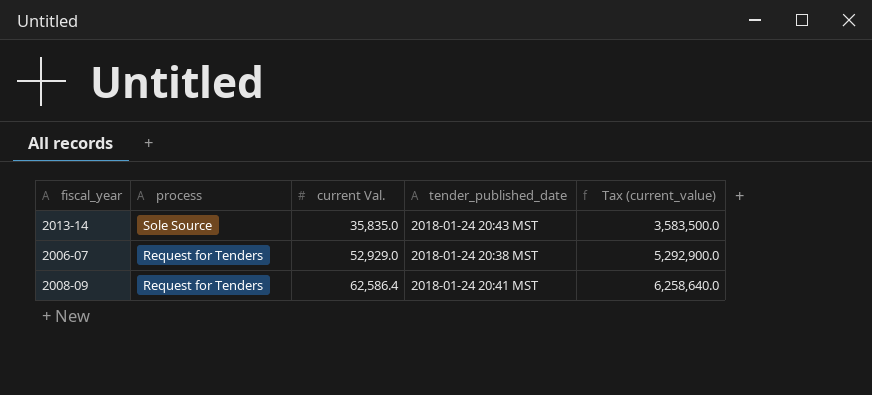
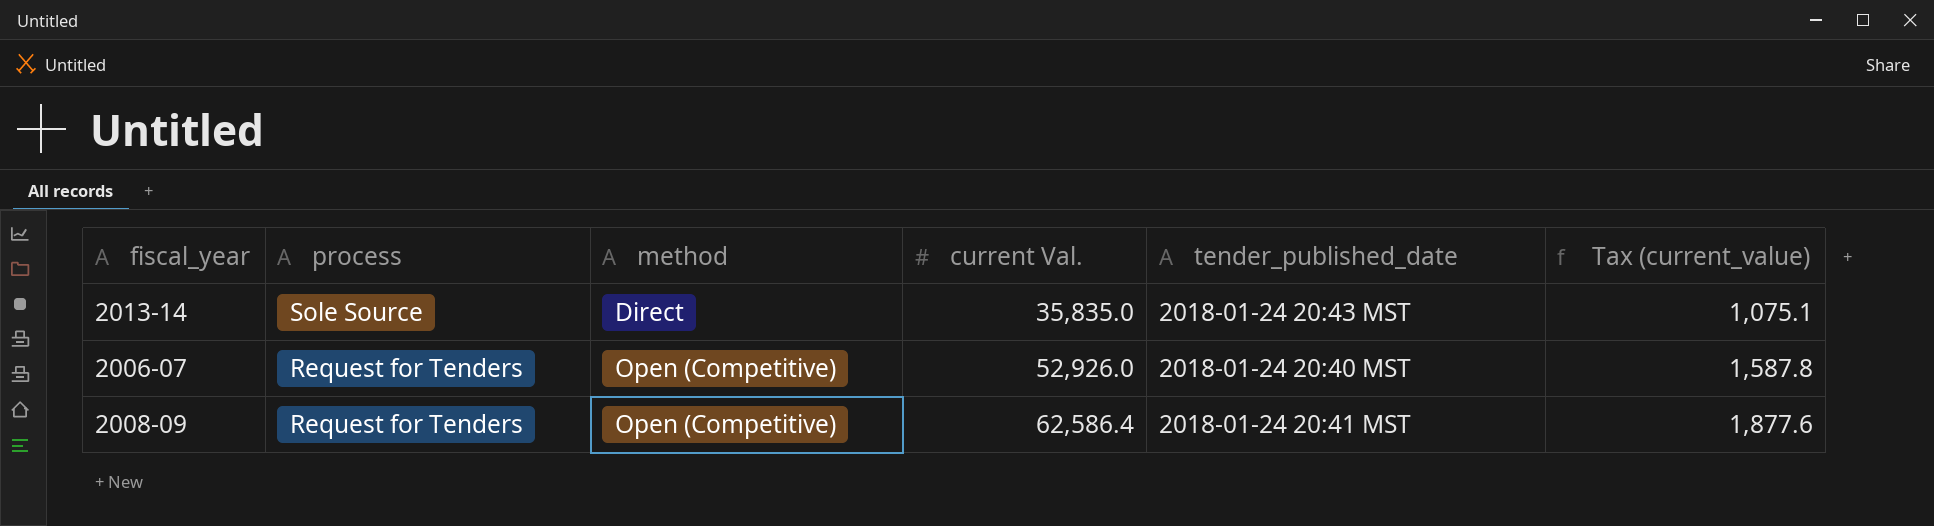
column method | position: none -> 3
column Tax (current_value) | formula: [current Val.] * 100 -> [current Val.] * 0.03
2006-07 | current Val.: 52,929.0 -> 52,926.0
2006-07 | tender_published_date: 2018-01-24 20:38 MST -> 2018-01-24 20:40 MST

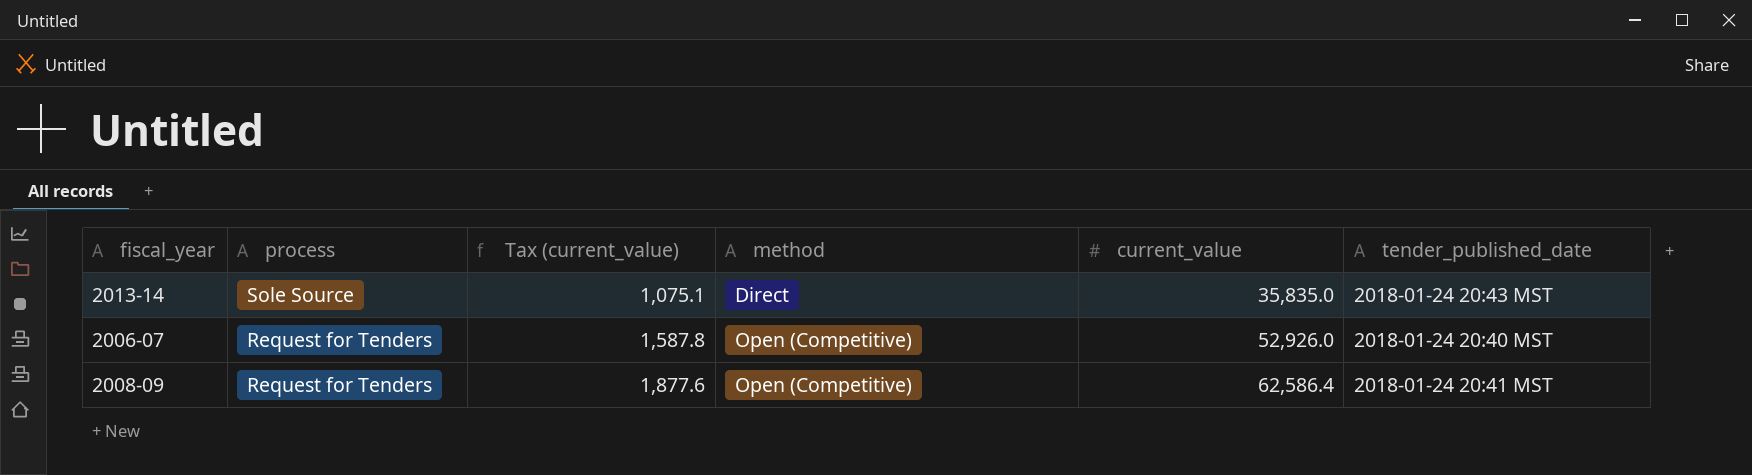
column Tax (current_value) | position: 6 -> 3
column name: current Val. -> current_value

